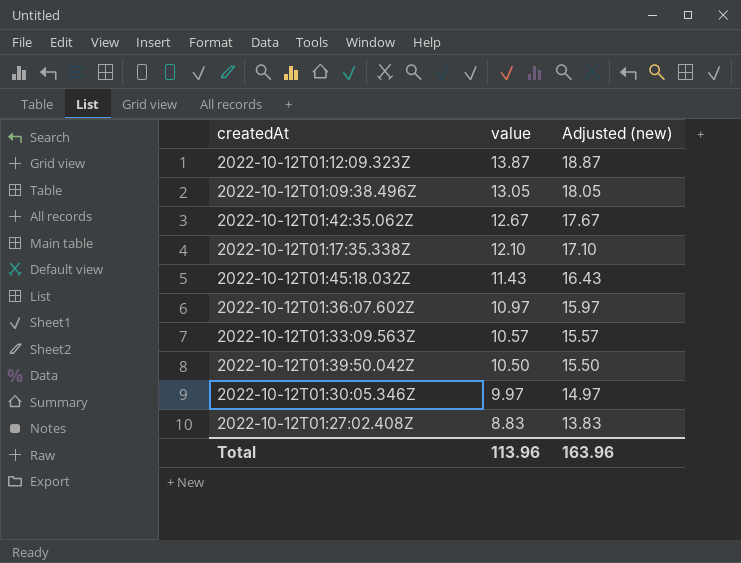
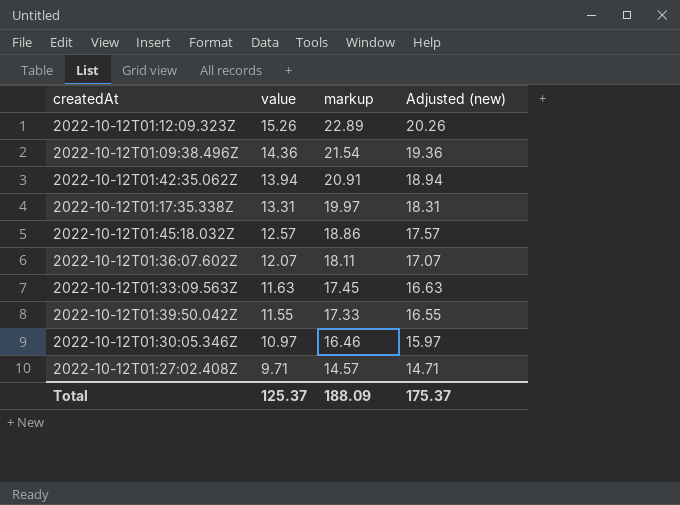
column markup | formula: none -> [value] * 1.5
2022-10-12T01:12:09.323Z | value: 13.87 -> 15.26
2022-10-12T01:12:09.323Z | Adjusted (new): 18.87 -> 20.26
2022-10-12T01:09:38.496Z | value: 13.05 -> 14.36
2022-10-12T01:09:38.496Z | Adjusted (new): 18.05 -> 19.36
2022-10-12T01:42:35.062Z | value: 12.67 -> 13.94
2022-10-12T01:42:35.062Z | Adjusted (new): 17.67 -> 18.94
2022-10-12T01:17:35.338Z | value: 12.10 -> 13.31
2022-10-12T01:17:35.338Z | Adjusted (new): 17.10 -> 18.31
2022-10-12T01:45:18.032Z | value: 11.43 -> 12.57
2022-10-12T01:45:18.032Z | Adjusted (new): 16.43 -> 17.57
2022-10-12T01:36:07.602Z | value: 10.97 -> 12.07
2022-10-12T01:36:07.602Z | Adjusted (new): 15.97 -> 17.07
2022-10-12T01:33:09.563Z | value: 10.57 -> 11.63
2022-10-12T01:33:09.563Z | Adjusted (new): 15.57 -> 16.63
2022-10-12T01:39:50.042Z | value: 10.50 -> 11.55
2022-10-12T01:39:50.042Z | Adjusted (new): 15.50 -> 16.55
2022-10-12T01:30:05.346Z | value: 9.97 -> 10.97
2022-10-12T01:30:05.346Z | Adjusted (new): 14.97 -> 15.97
2022-10-12T01:27:02.408Z | value: 8.83 -> 9.71
2022-10-12T01:27:02.408Z | Adjusted (new): 13.83 -> 14.71
Total | value: 113.96 -> 125.37
Total | Adjusted (new): 163.96 -> 175.37

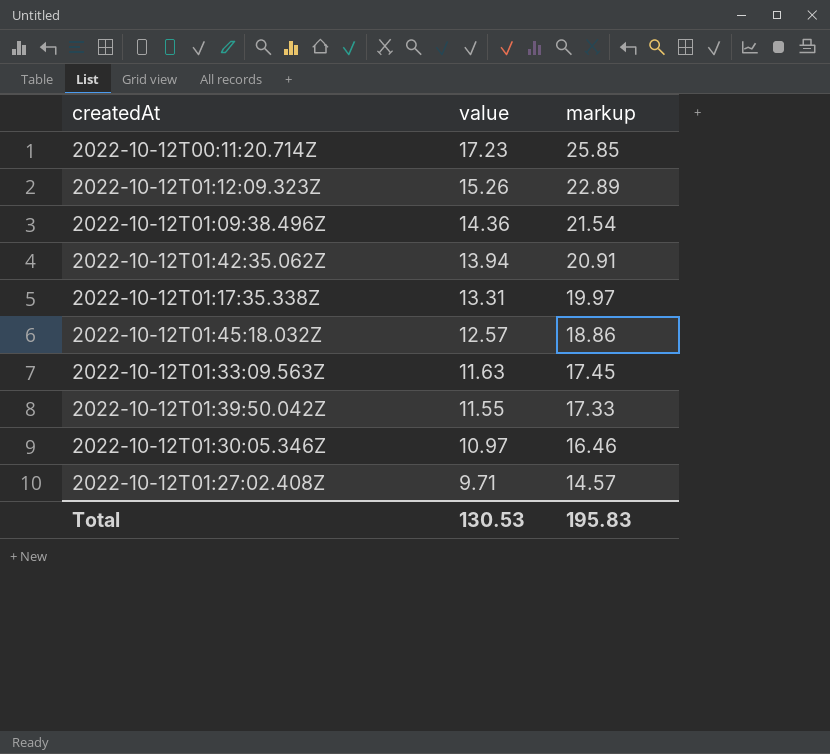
column Adjusted (new) | formula: [value] + 5 -> none
row 2022-10-12T01:36:07.602Z: 12.07 | 18.11 | 17.07 -> none
row 2022-10-12T00:11:20.714Z: none -> 17.23 | 25.85
Total | value: 125.37 -> 130.53
Total | markup: 188.09 -> 195.83

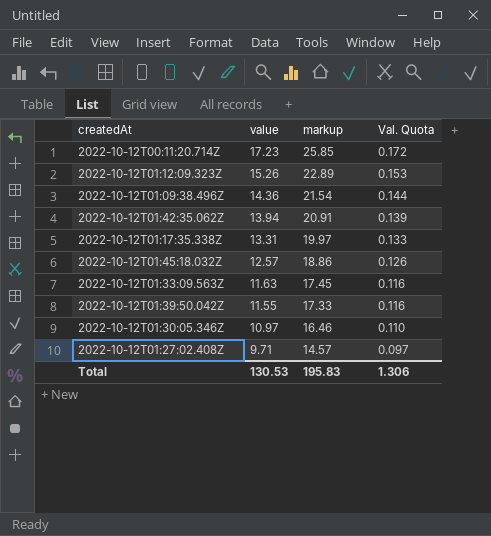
column Val. Quota | formula: none -> [value] * 0.01

